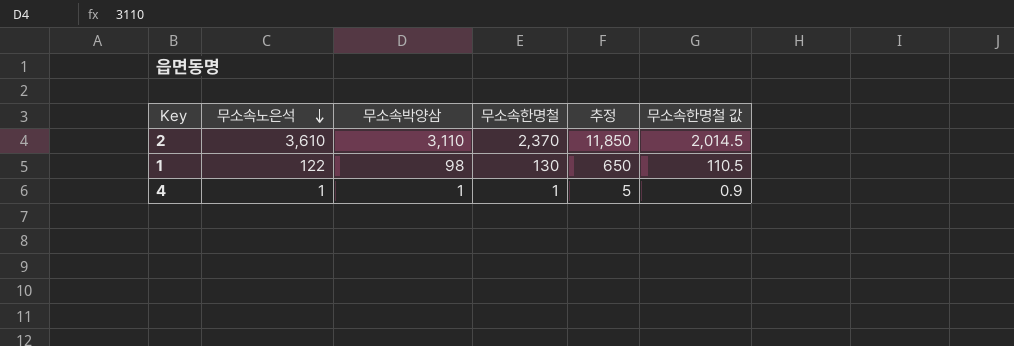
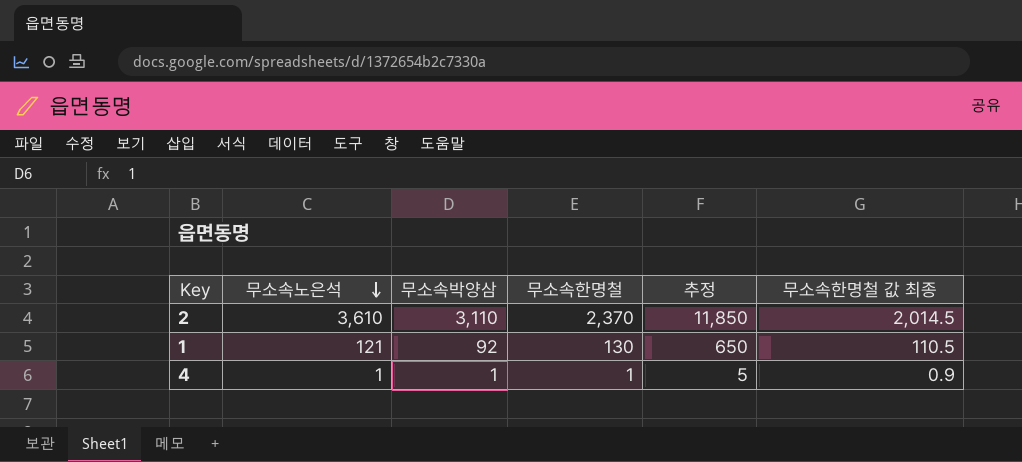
column name: 무소속한명철 값 -> 무소속한명철 값 최종
1 | 무소속노은석: 122 -> 121
1 | 무소속박양삼: 98 -> 92

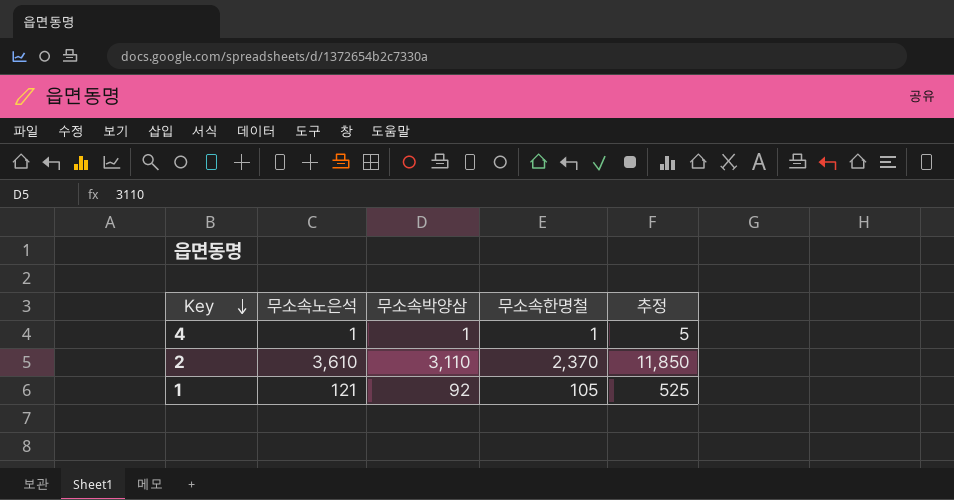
row order: 무소속노은석 descending -> Key descending
column 무소속한명철 값 최종 | formula: [무소속한명철] * 0.85 -> none
1 | 무소속한명철: 130 -> 105
1 | 추정: 650 -> 525

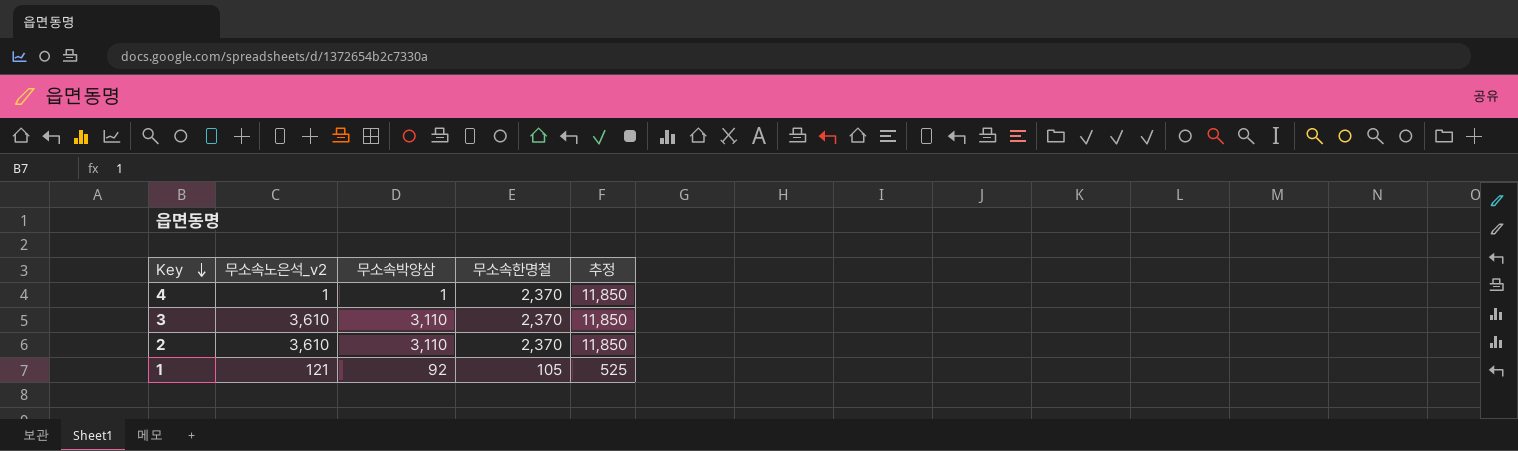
column name: 무소속노은석 -> 무소속노은석_v2
4 | 무소속한명철: 1 -> 2,370
4 | 추정: 5 -> 11,850
row 3: none -> 3,610 | 3,110 | 2,370 | 11,850

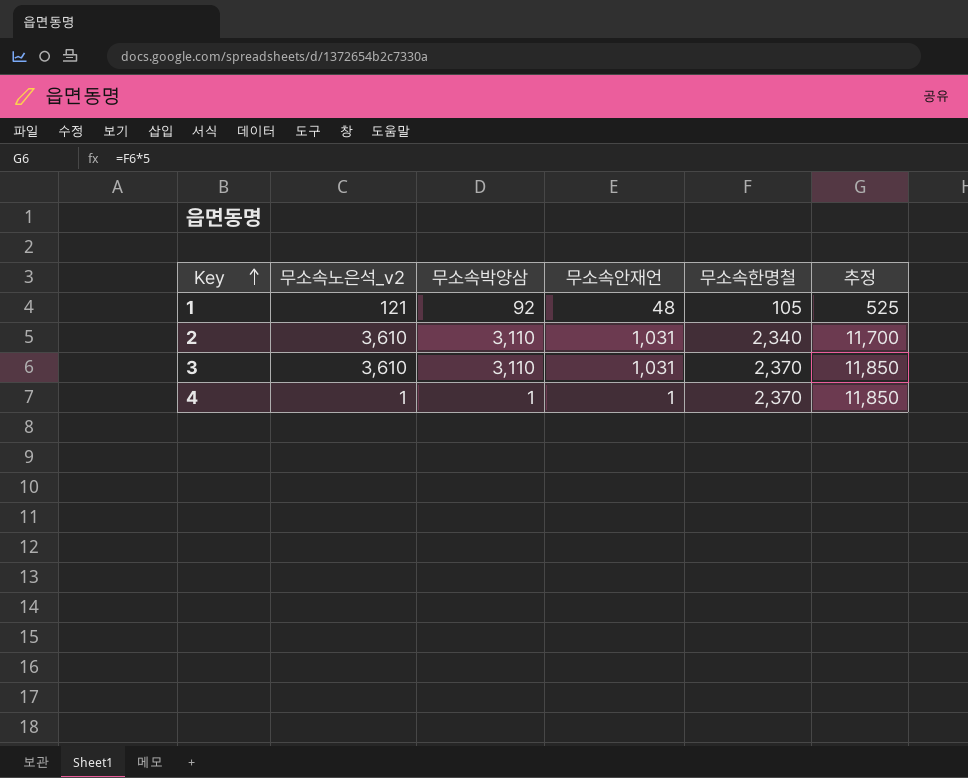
row order: Key descending -> Key ascending
column 무소속안재언 | position: none -> 4
2 | 무소속한명철: 2,370 -> 2,340
2 | 추정: 11,850 -> 11,700

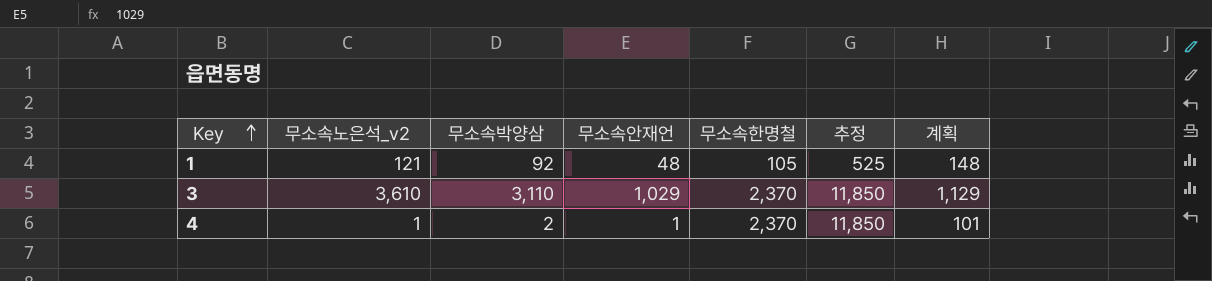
column 계획 | formula: none -> [무소속안재언] + 100
row 2: 3,610 | 3,110 | 1,031 | 2,340 | 11,700 -> none
3 | 무소속안재언: 1,031 -> 1,029
4 | 무소속박양삼: 1 -> 2

